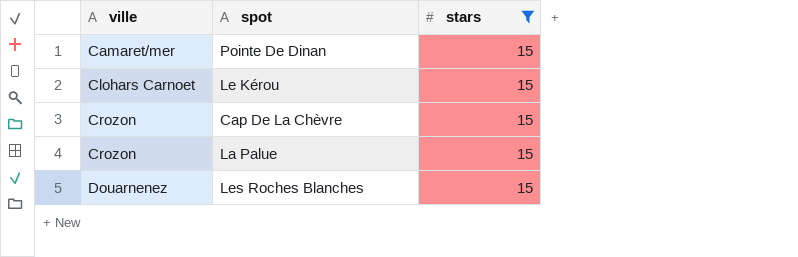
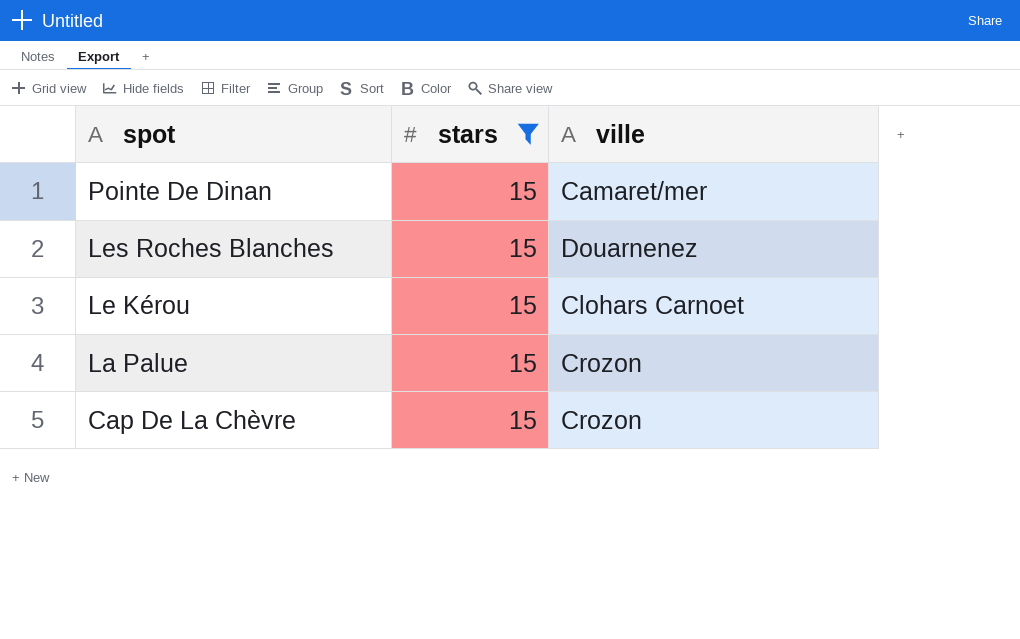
row order: ville ascending -> spot descending
column ville | position: 1 -> 3

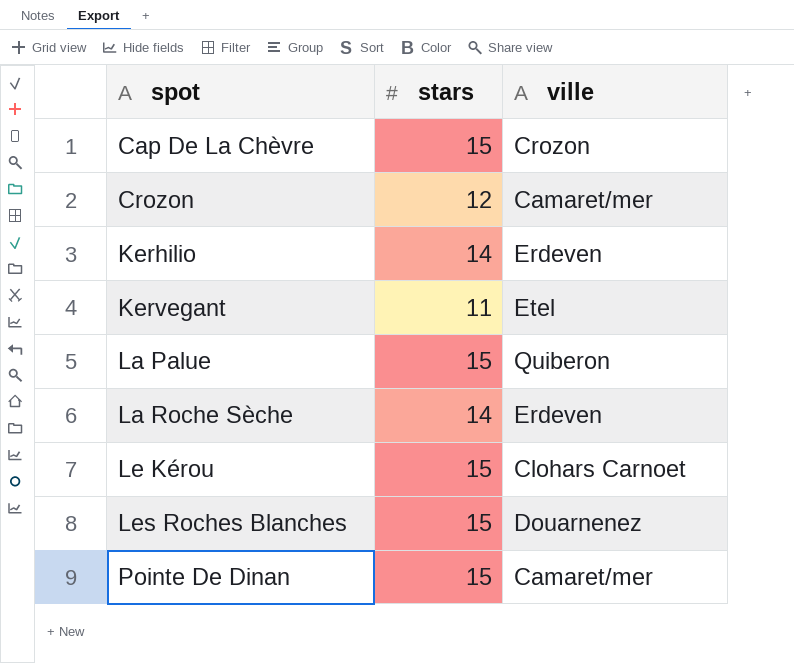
filter: stars = 15 -> none
row order: spot descending -> spot ascending
La Palue | ville: Crozon -> Quiberon

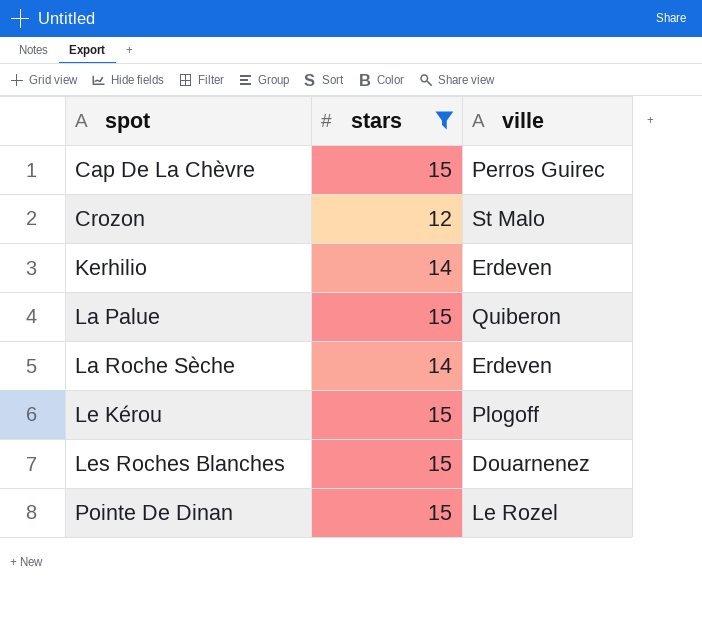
filter: none -> stars != 11
Cap De La Chèvre | ville: Crozon -> Perros Guirec
Crozon | ville: Camaret/mer -> St Malo
Le Kérou | ville: Clohars Carnoet -> Plogoff
Pointe De Dinan | ville: Camaret/mer -> Le Rozel

